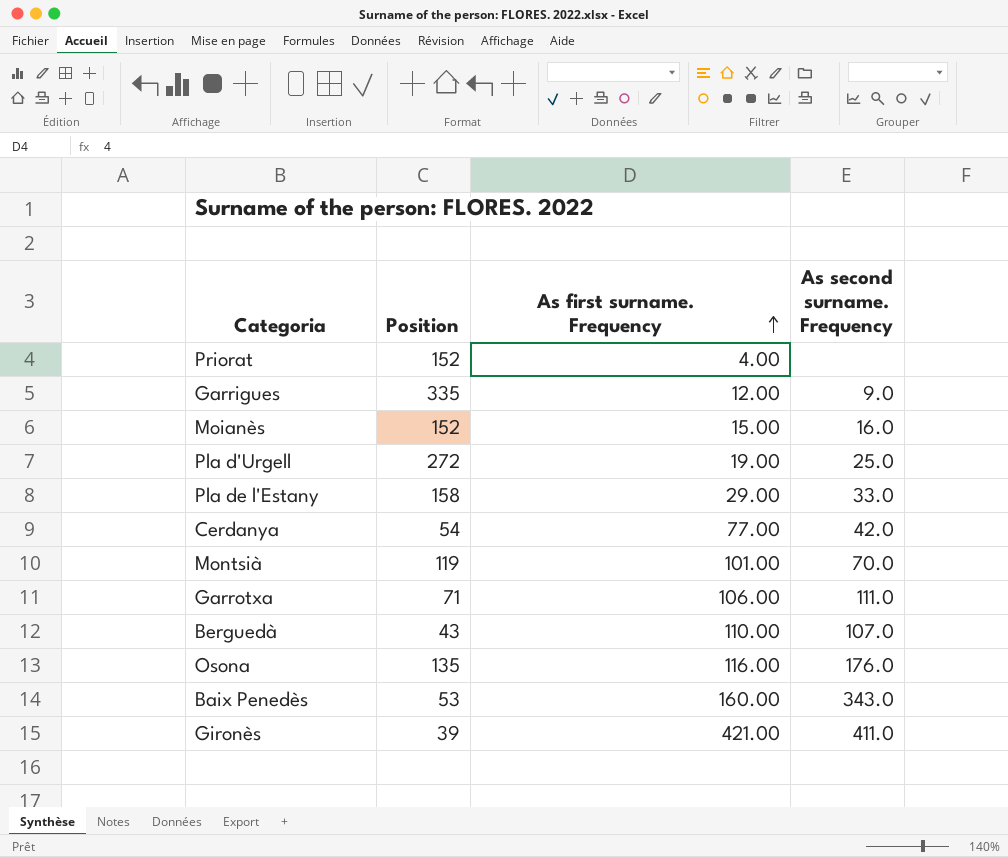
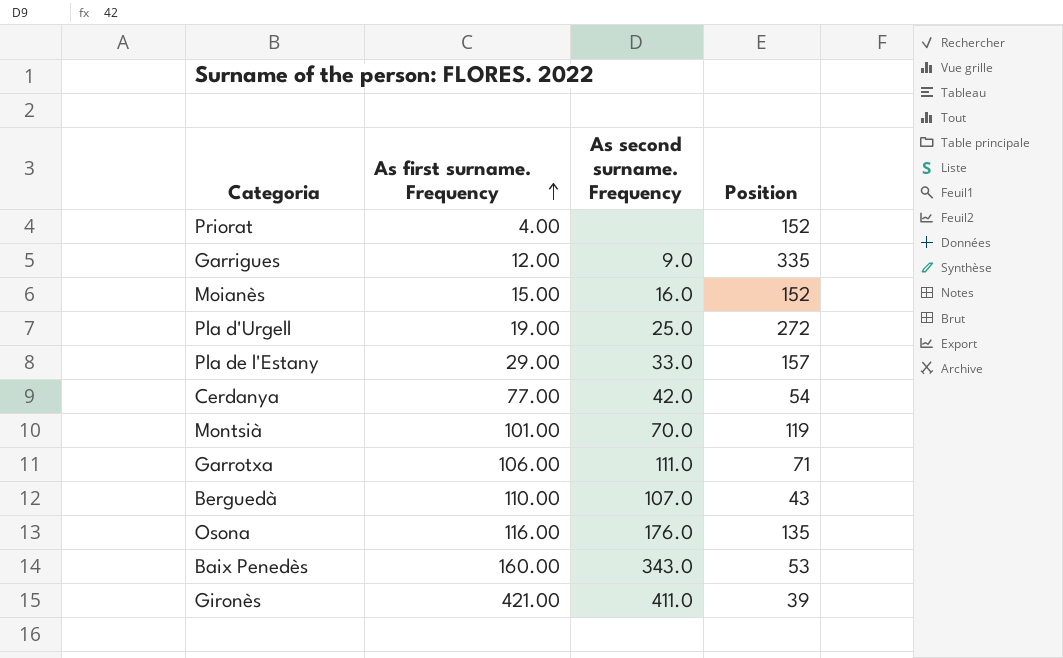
column Position | position: 2 -> 4
Pla de l'Estany | Position: 158 -> 157

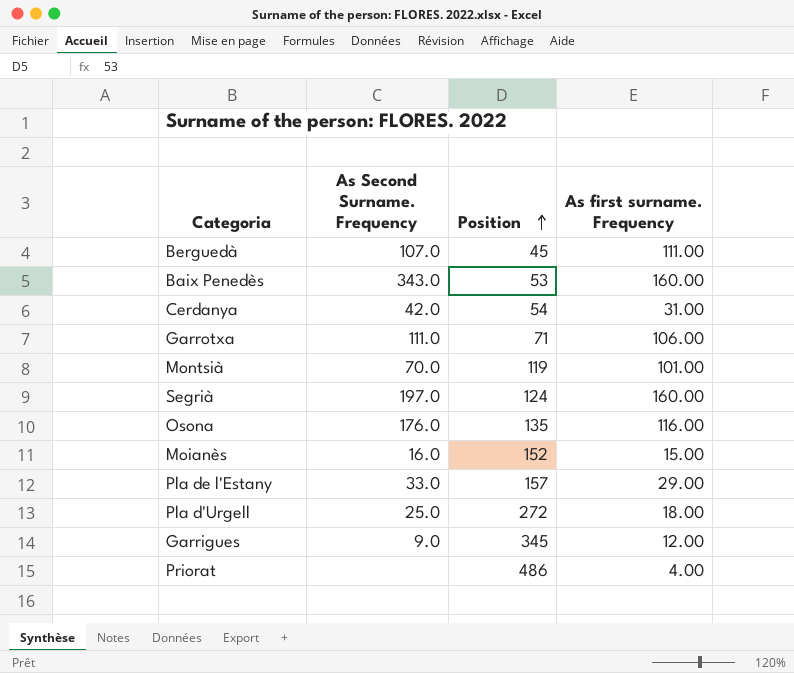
row order: As first surname. Frequency ascending -> Position ascending
column name: As second surname. Frequency -> As Second Surname. Frequency
column As first surname. Frequency | position: 2 -> 4
row Gironès: 421.00 | 411.0 | 39 -> none
Berguedà | Position: 43 -> 45
Berguedà | As first surname. Frequency: 110.00 -> 111.00
Cerdanya | As first surname. Frequency: 77.00 -> 31.00
row Segrià: none -> 197.0 | 124 | 160.00
Pla d'Urgell | As first surname. Frequency: 19.00 -> 18.00
Garrigues | Position: 335 -> 345
Priorat | Position: 152 -> 486

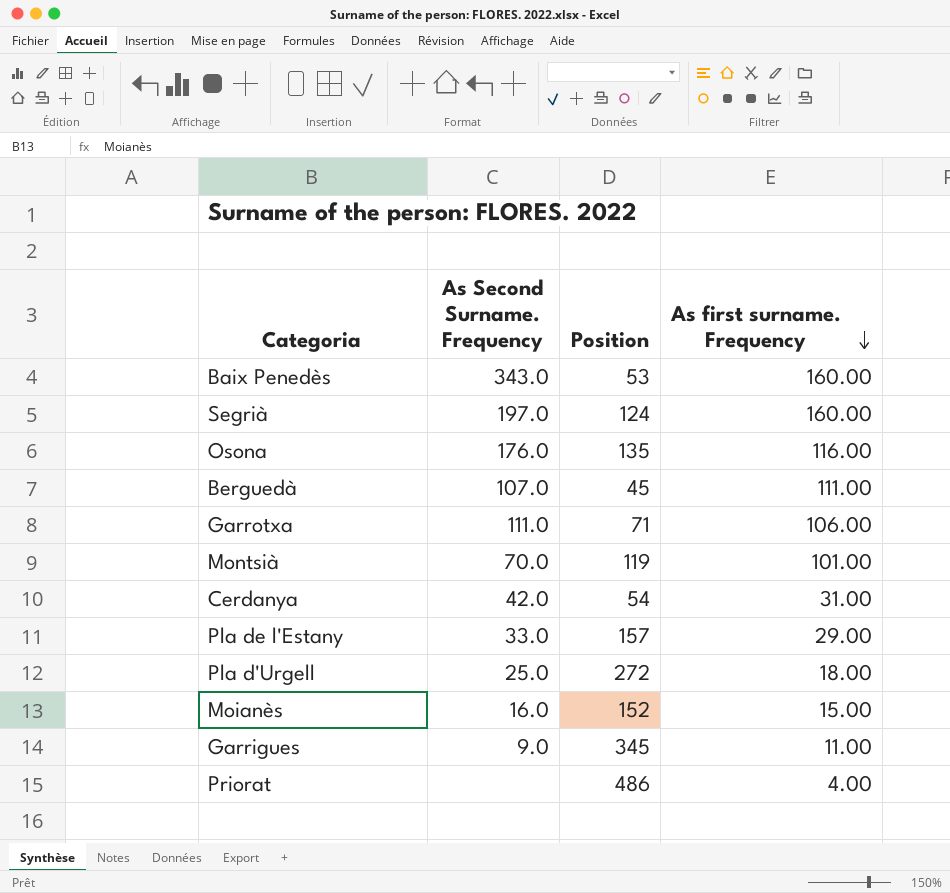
row order: Position ascending -> As first surname. Frequency descending
Garrigues | As first surname. Frequency: 12.00 -> 11.00

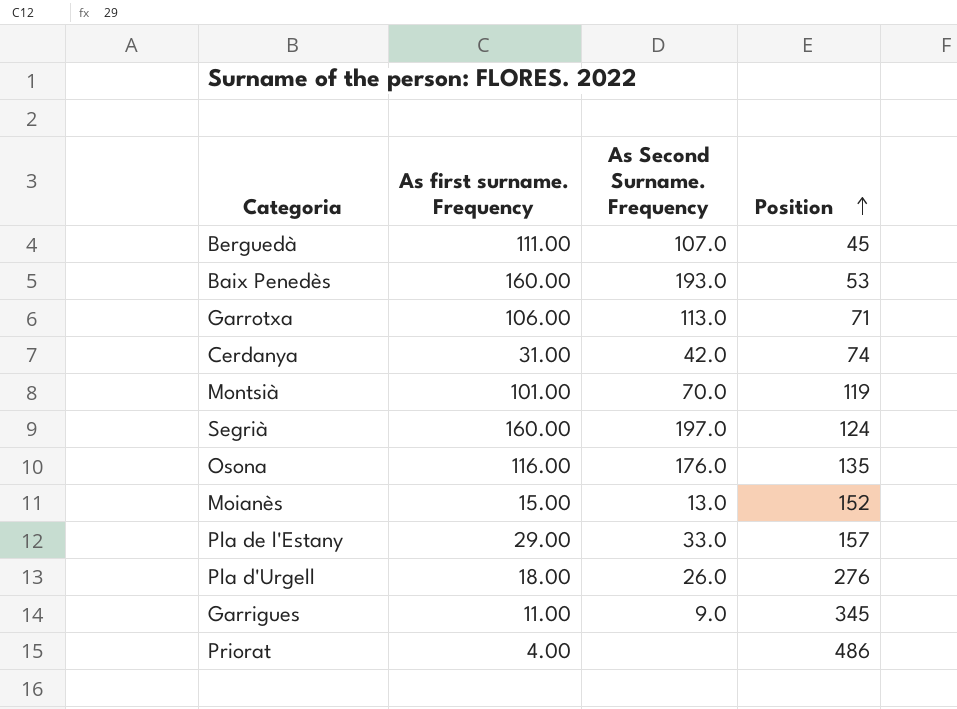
row order: As first surname. Frequency descending -> Position ascending
column As first surname. Frequency | position: 4 -> 2
Baix Penedès | As Second Surname. Frequency: 343.0 -> 193.0
Garrotxa | As Second Surname. Frequency: 111.0 -> 113.0
Cerdanya | Position: 54 -> 74
Moianès | As Second Surname. Frequency: 16.0 -> 13.0
Pla d'Urgell | As Second Surname. Frequency: 25.0 -> 26.0
Pla d'Urgell | Position: 272 -> 276

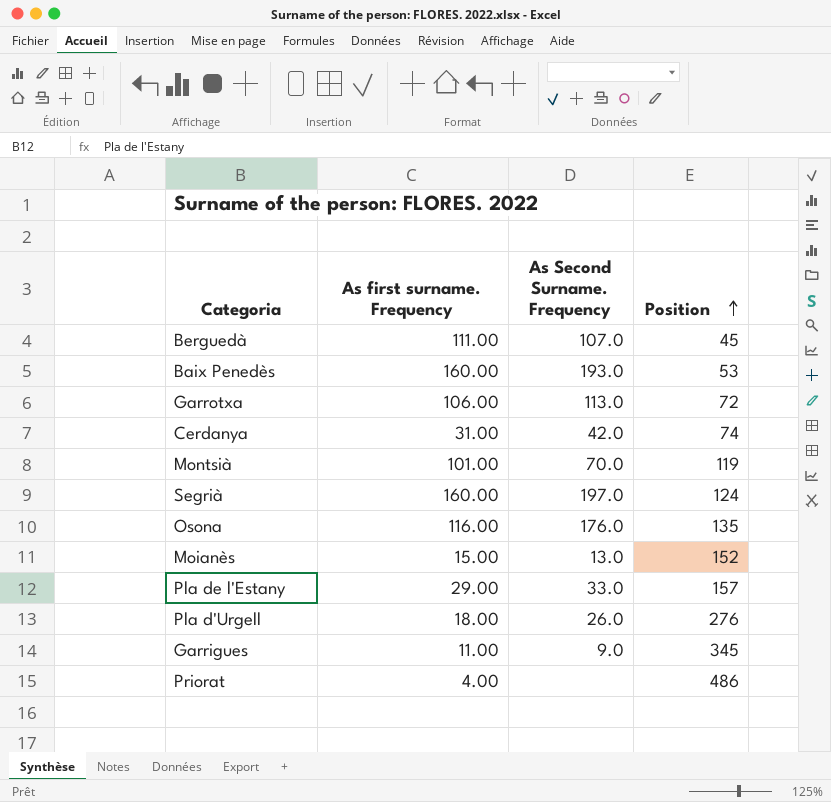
Garrotxa | Position: 71 -> 72

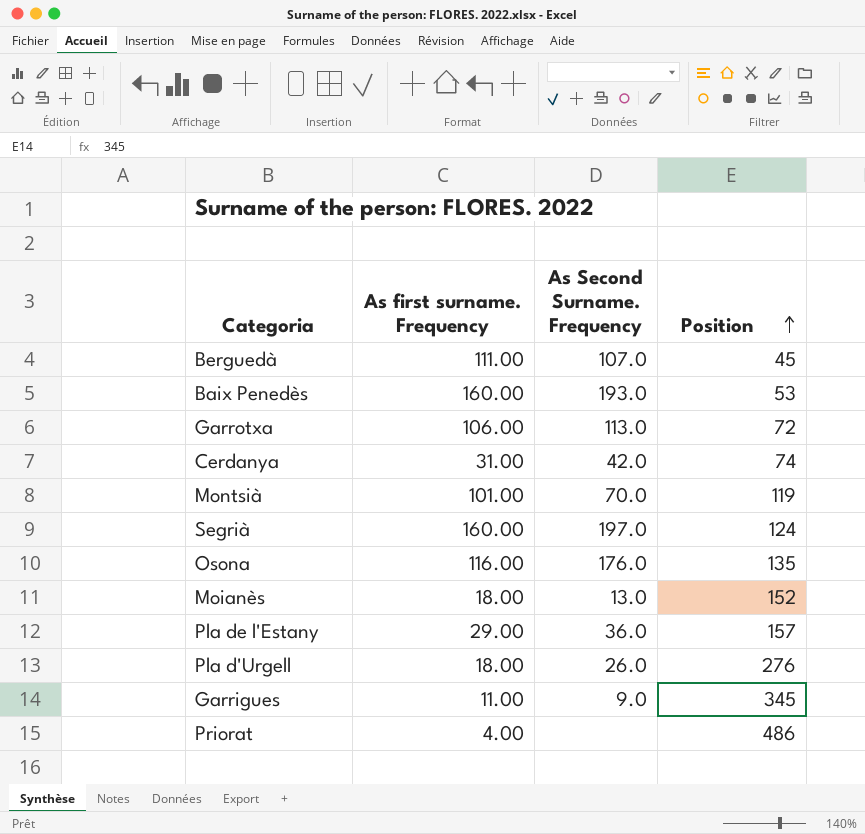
Moianès | As first surname. Frequency: 15.00 -> 18.00
Pla de l'Estany | As Second Surname. Frequency: 33.0 -> 36.0

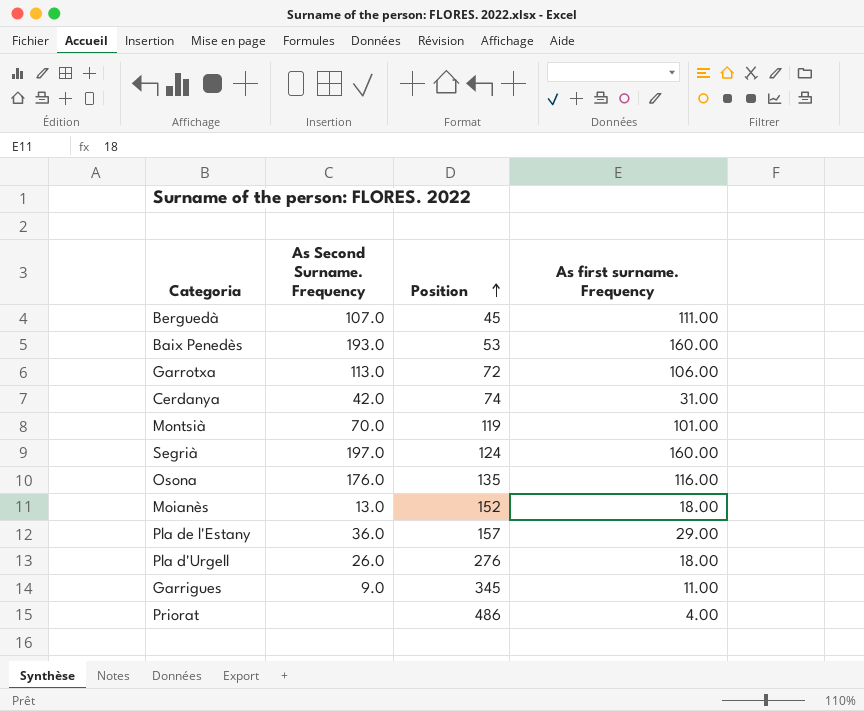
column As first surname. Frequency | position: 2 -> 4

